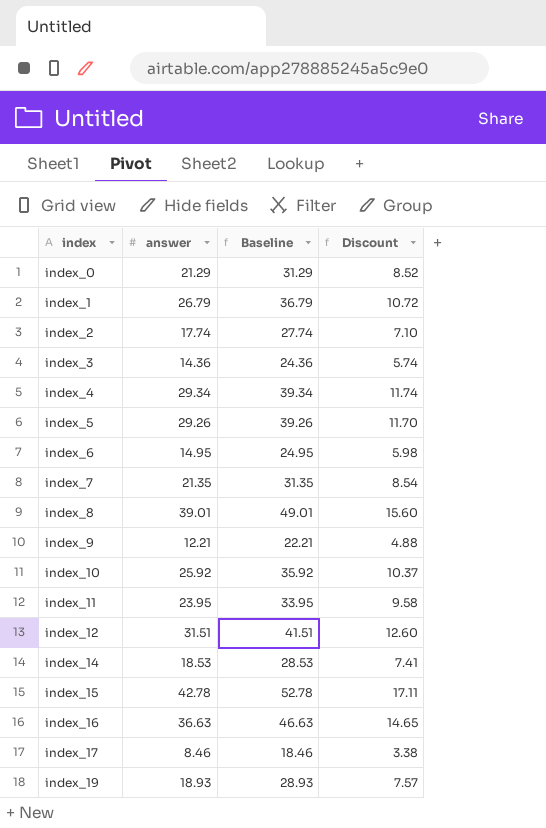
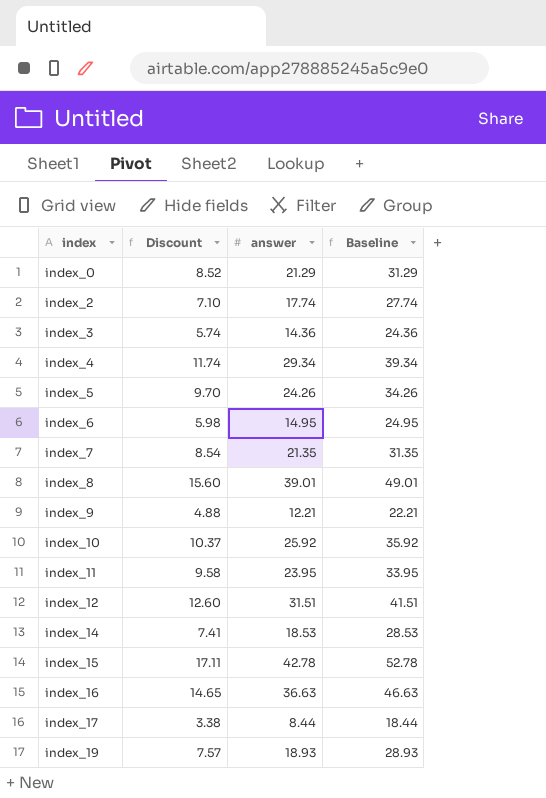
column Discount | position: 4 -> 2
row index_1: 26.79 | 36.79 | 10.72 -> none
index_5 | Discount: 11.70 -> 9.70
index_5 | answer: 29.26 -> 24.26
index_5 | Baseline: 39.26 -> 34.26
index_17 | answer: 8.46 -> 8.44
index_17 | Baseline: 18.46 -> 18.44

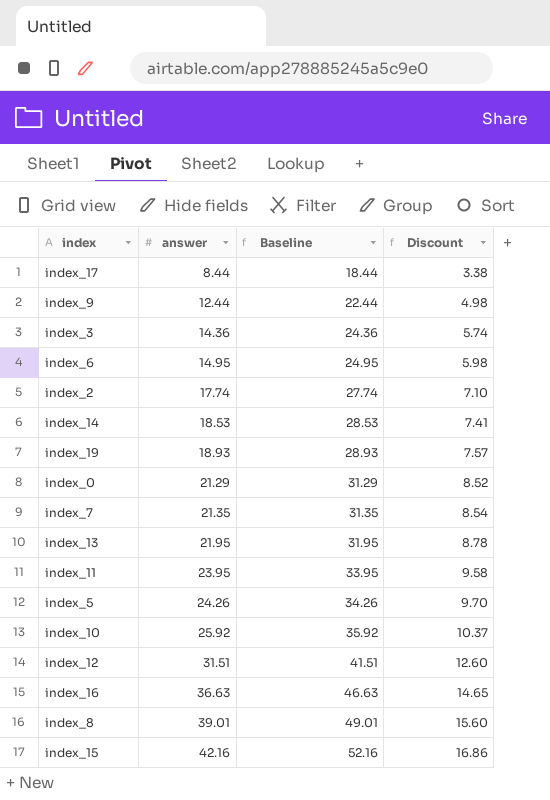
row order: index ascending -> answer ascending
column Discount | position: 2 -> 4
row index_4: 11.74 | 29.34 | 39.34 -> none
index_9 | answer: 12.21 -> 12.44
index_9 | Baseline: 22.21 -> 22.44
index_9 | Discount: 4.88 -> 4.98
row index_13: none -> 21.95 | 31.95 | 8.78
index_15 | answer: 42.78 -> 42.16
index_15 | Baseline: 52.78 -> 52.16
index_15 | Discount: 17.11 -> 16.86

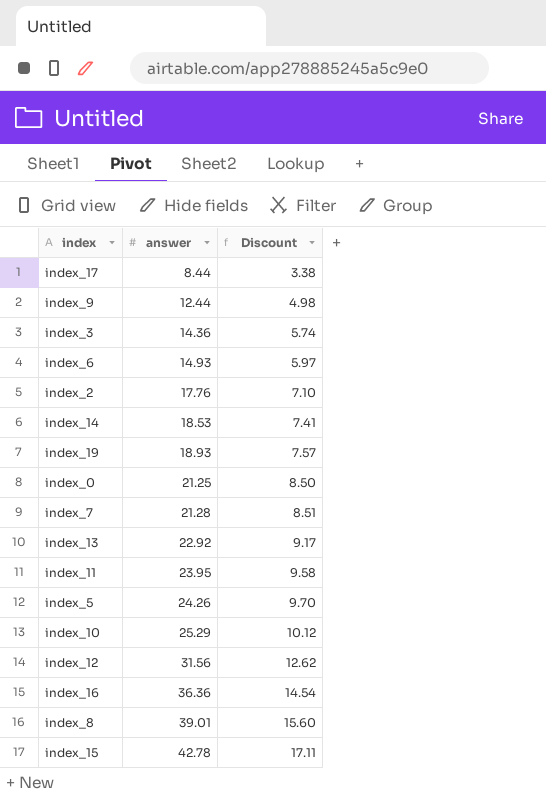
column Baseline | formula: [answer] + 10 -> none
index_6 | answer: 14.95 -> 14.93
index_6 | Discount: 5.98 -> 5.97
index_2 | answer: 17.74 -> 17.76
index_0 | answer: 21.29 -> 21.25
index_0 | Discount: 8.52 -> 8.50
index_7 | answer: 21.35 -> 21.28
index_7 | Discount: 8.54 -> 8.51
index_13 | answer: 21.95 -> 22.92
index_13 | Discount: 8.78 -> 9.17
index_10 | answer: 25.92 -> 25.29
index_10 | Discount: 10.37 -> 10.12
index_12 | answer: 31.51 -> 31.56
index_12 | Discount: 12.60 -> 12.62
index_16 | answer: 36.63 -> 36.36
index_16 | Discount: 14.65 -> 14.54
index_15 | answer: 42.16 -> 42.78
index_15 | Discount: 16.86 -> 17.11

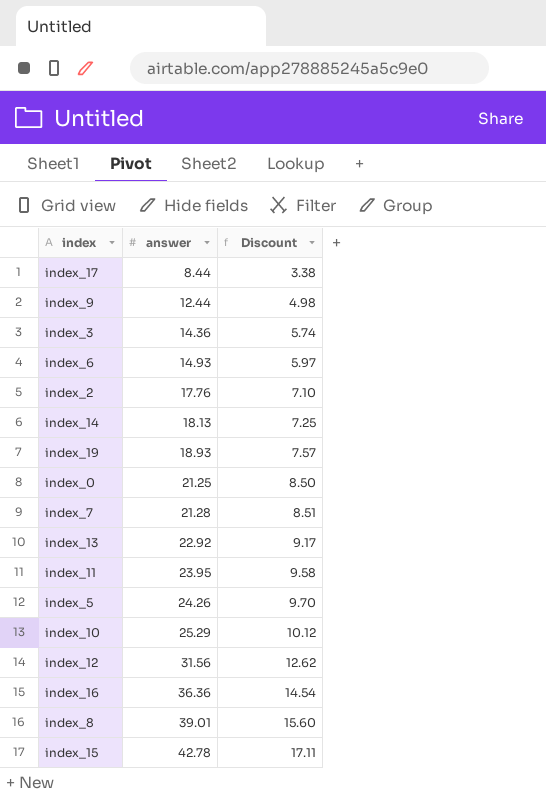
index_14 | answer: 18.53 -> 18.13
index_14 | Discount: 7.41 -> 7.25

